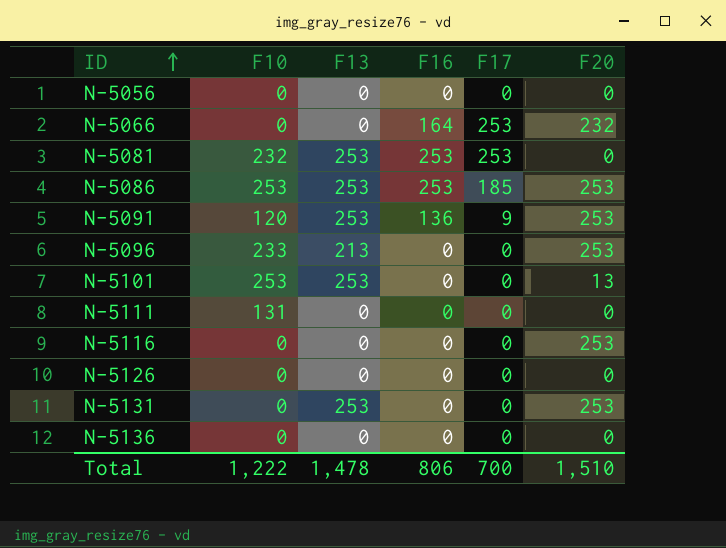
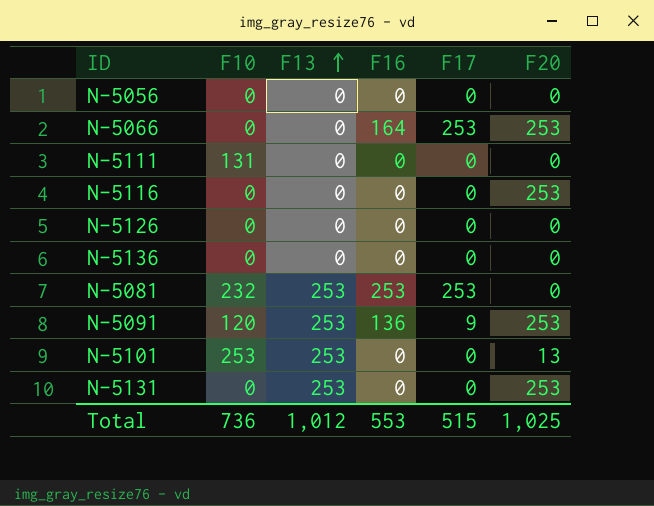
row order: ID ascending -> F13 ascending
row N-5086: 253 | 253 | 253 | 185 | 253 -> none
row N-5096: 233 | 213 | 0 | 0 | 253 -> none
N-5066 | F20: 232 -> 253
Total | F10: 1,222 -> 736
Total | F13: 1,478 -> 1,012
Total | F16: 806 -> 553
Total | F17: 700 -> 515
Total | F20: 1,510 -> 1,025

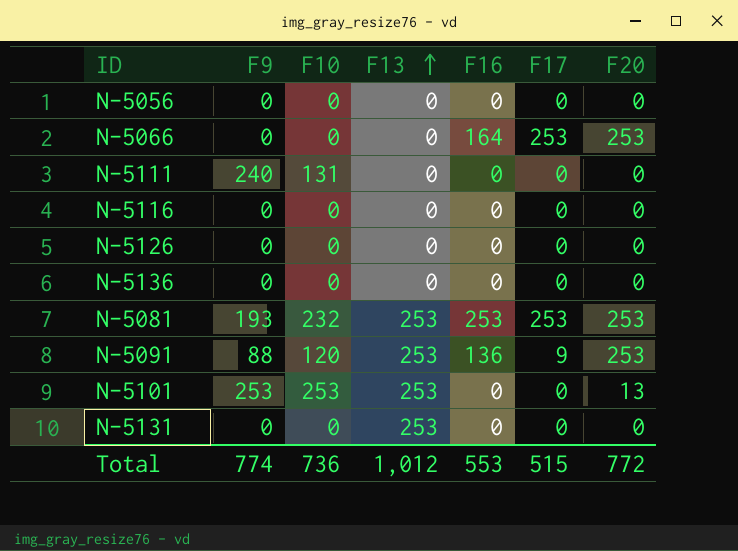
column F9 | position: none -> 2
N-5116 | F20: 253 -> 0
N-5081 | F20: 0 -> 253
N-5131 | F20: 253 -> 0
Total | F20: 1,025 -> 772

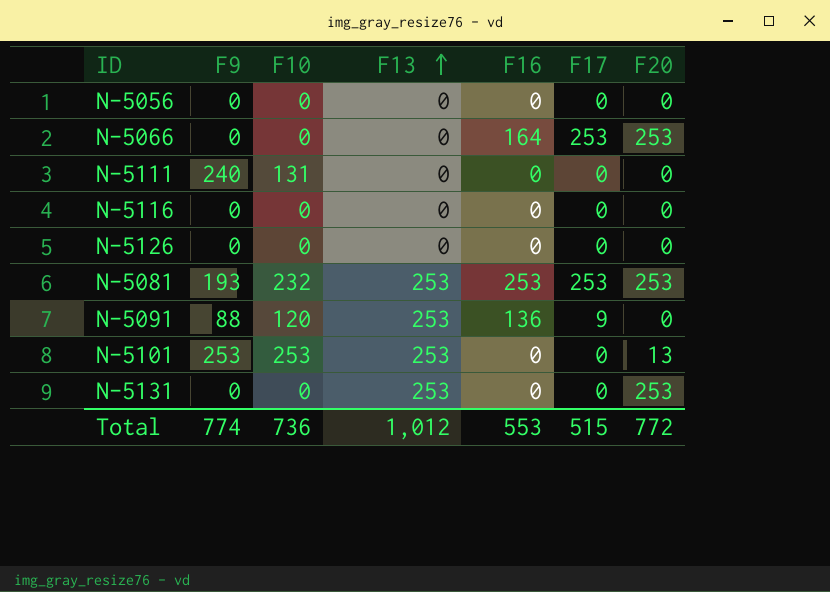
row N-5136: 0 | 0 | 0 | 0 | 0 | 0 -> none
N-5091 | F20: 253 -> 0
N-5131 | F20: 0 -> 253

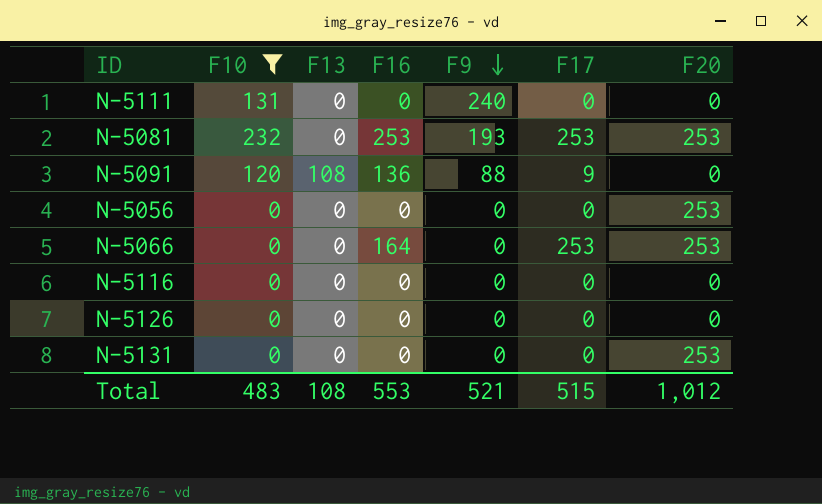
filter: none -> F10 != 253
row order: F13 ascending -> F9 descending
column F9 | position: 2 -> 5
N-5081 | F13: 253 -> 0
N-5091 | F13: 253 -> 108
N-5056 | F20: 0 -> 253
N-5131 | F13: 253 -> 0
Total | F10: 736 -> 483
Total | F13: 1,012 -> 108
Total | F9: 774 -> 521
Total | F20: 772 -> 1,012

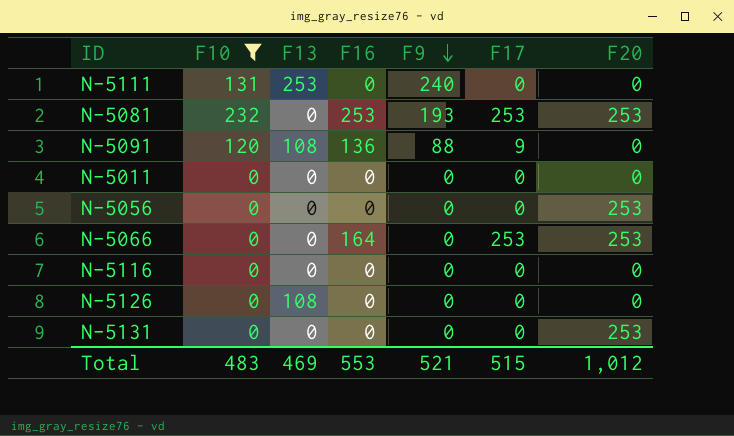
N-5111 | F13: 0 -> 253
row N-5011: none -> 0 | 0 | 0 | 0 | 0 | 0
N-5126 | F13: 0 -> 108
Total | F13: 108 -> 469

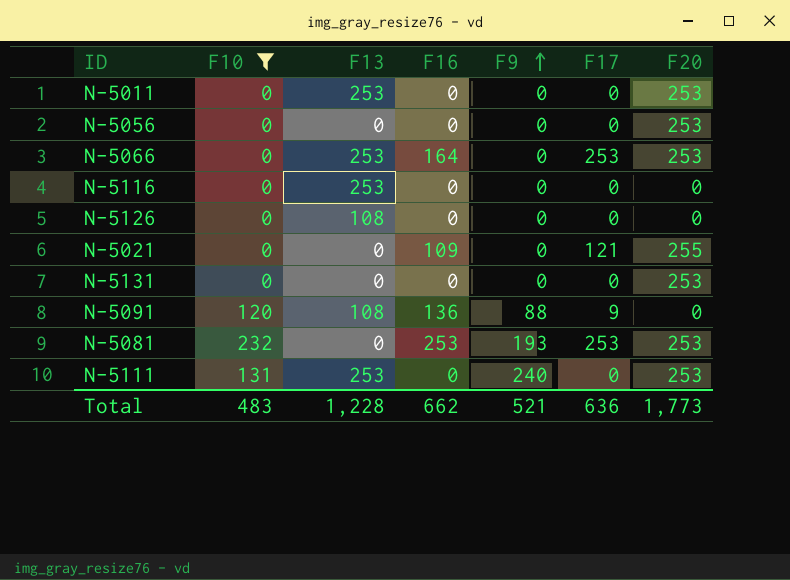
row order: F9 descending -> F9 ascending
N-5011 | F13: 0 -> 253
N-5011 | F20: 0 -> 253
N-5066 | F13: 0 -> 253
N-5116 | F13: 0 -> 253
row N-5021: none -> 0 | 0 | 109 | 0 | 121 | 255
N-5111 | F20: 0 -> 253
Total | F13: 469 -> 1,228
Total | F16: 553 -> 662
Total | F17: 515 -> 636
Total | F20: 1,012 -> 1,773

